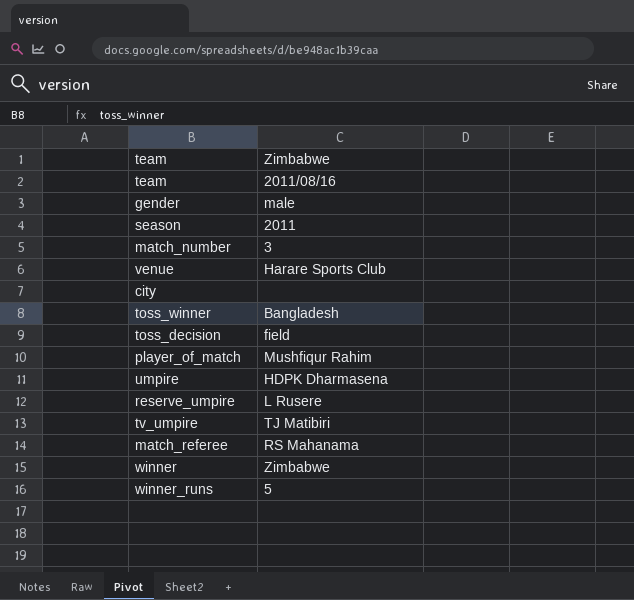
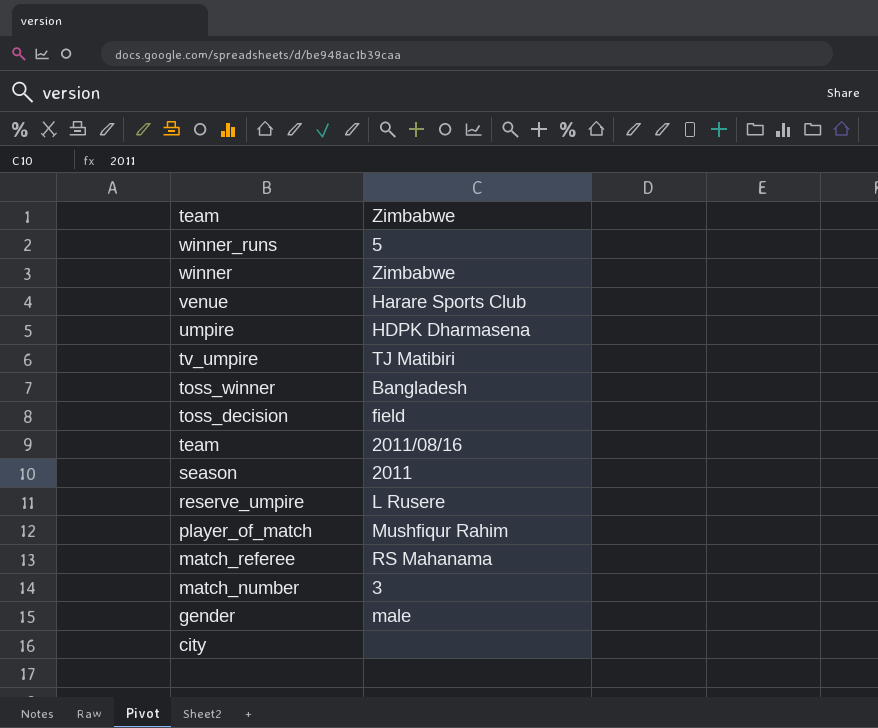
row order: none -> team descending

